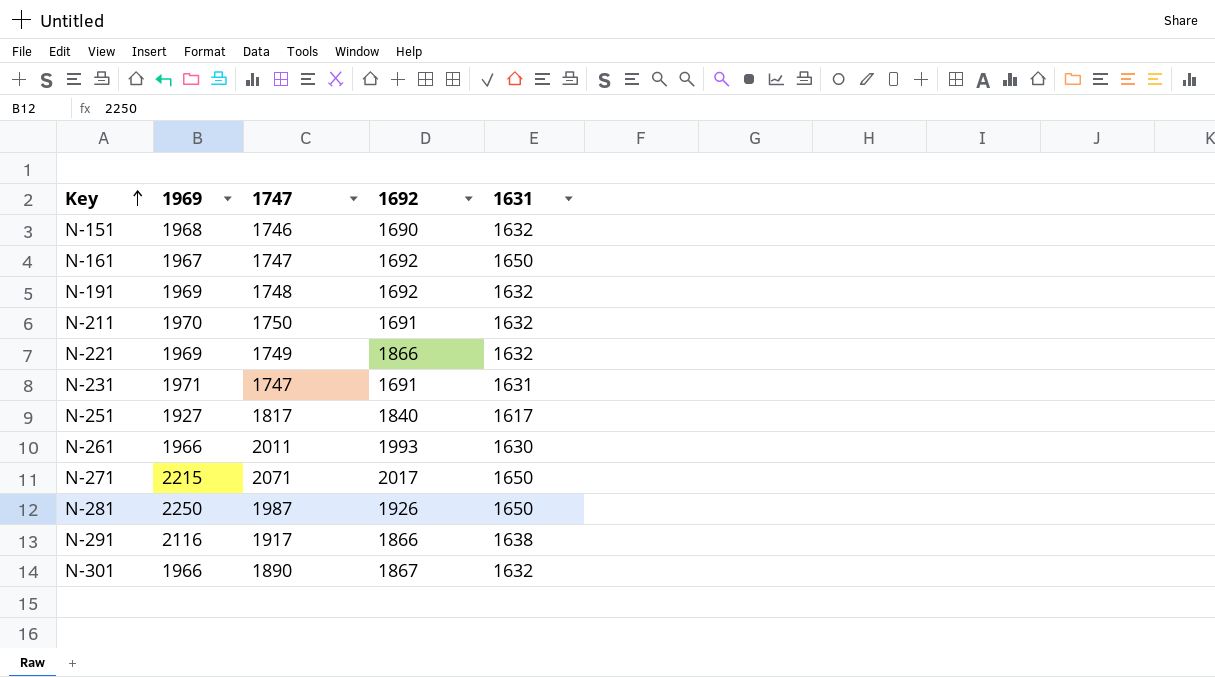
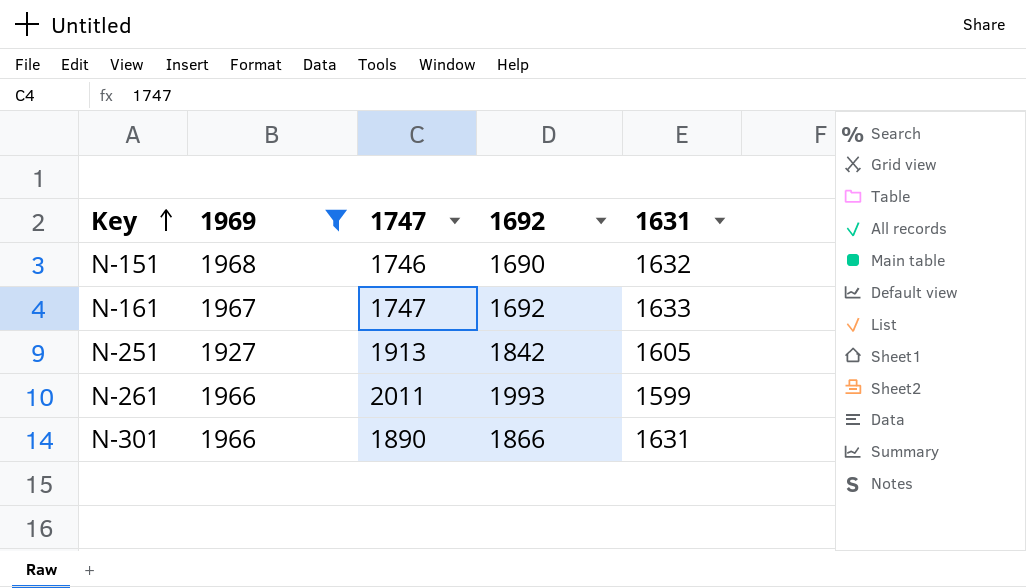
filter: none -> 1969 <= 1968
N-161 | 1631: 1650 -> 1633
N-251 | 1747: 1817 -> 1913
N-251 | 1692: 1840 -> 1842
N-251 | 1631: 1617 -> 1605
N-261 | 1631: 1630 -> 1599
N-301 | 1692: 1867 -> 1866
N-301 | 1631: 1632 -> 1631

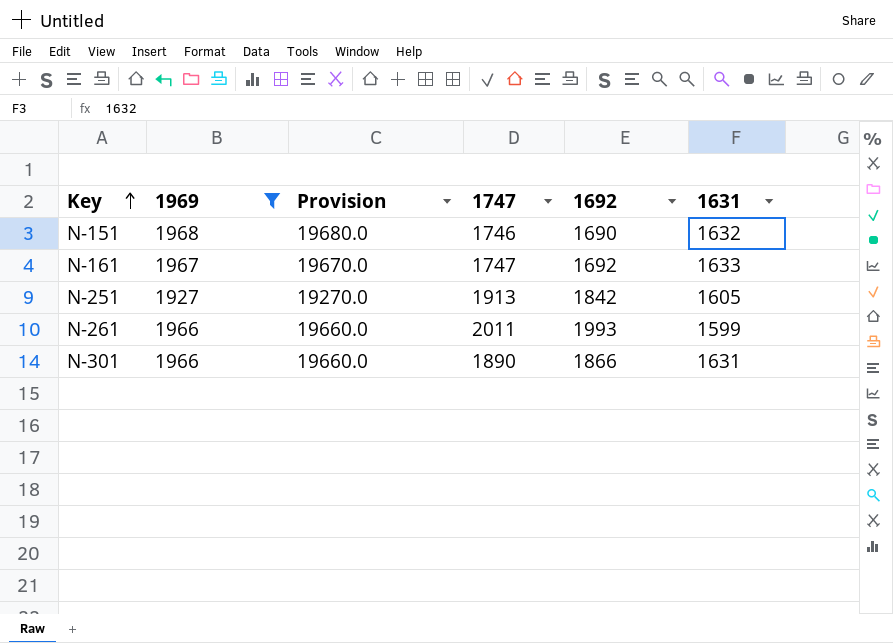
column Provision | formula: none -> [1969] * 10

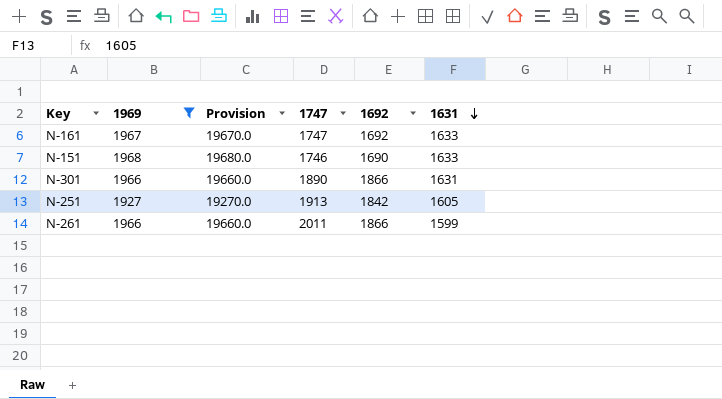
row order: Key ascending -> 1631 descending
N-151 | 1631: 1632 -> 1633
N-261 | 1692: 1993 -> 1866

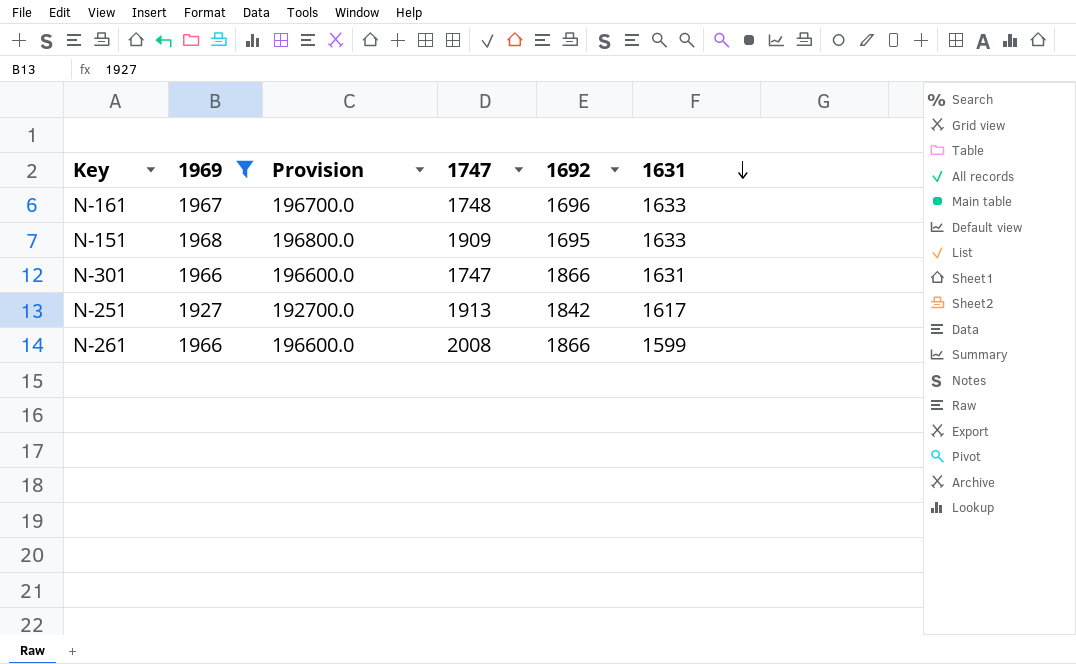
column Provision | formula: [1969] * 10 -> [1969] * 100
N-161 | 1747: 1747 -> 1748
N-161 | 1692: 1692 -> 1696
N-151 | 1747: 1746 -> 1909
N-151 | 1692: 1690 -> 1695
N-301 | 1747: 1890 -> 1747
N-251 | 1631: 1605 -> 1617
N-261 | 1747: 2011 -> 2008

